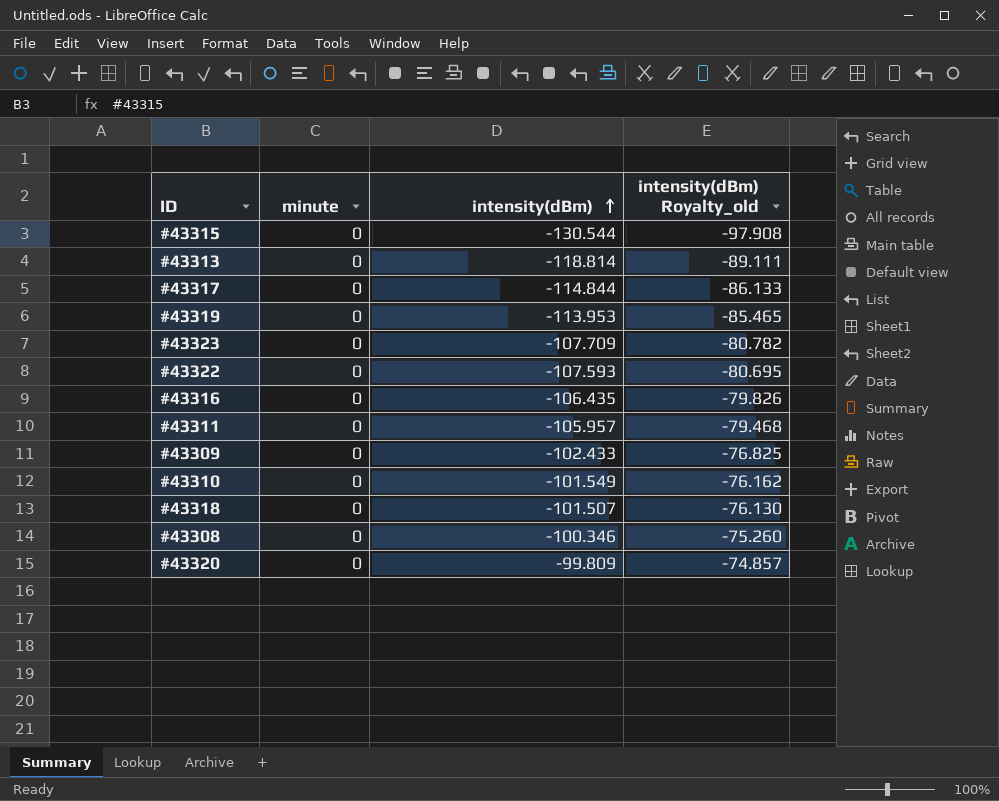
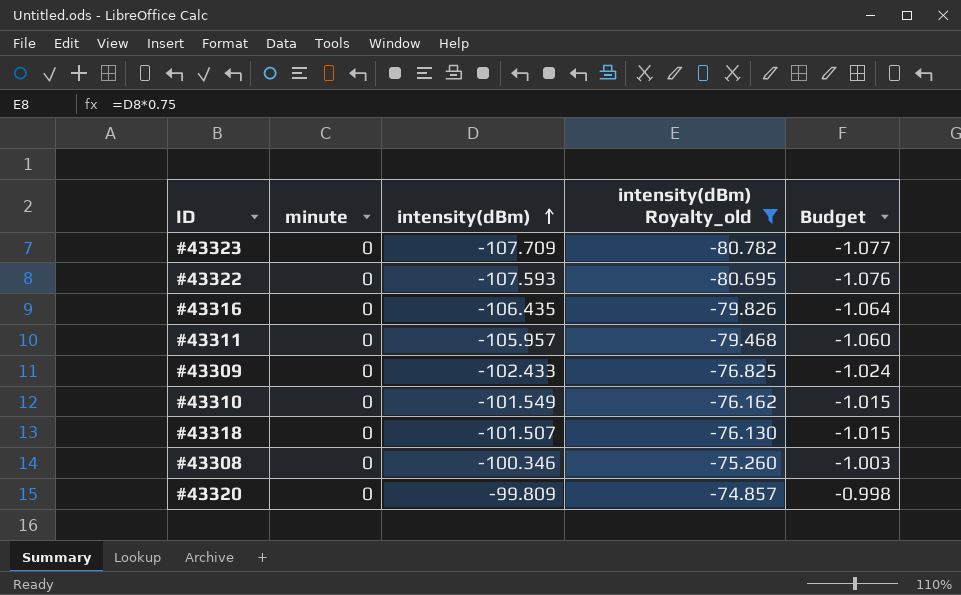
filter: none -> intensity(dBm) Royalty_old >= -80.782
column Budget | formula: none -> [intensity(dBm)] * 0.01

